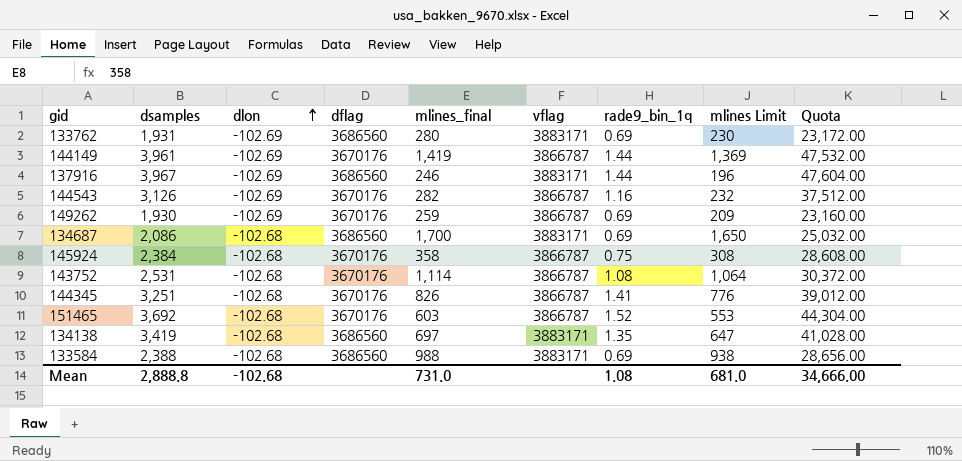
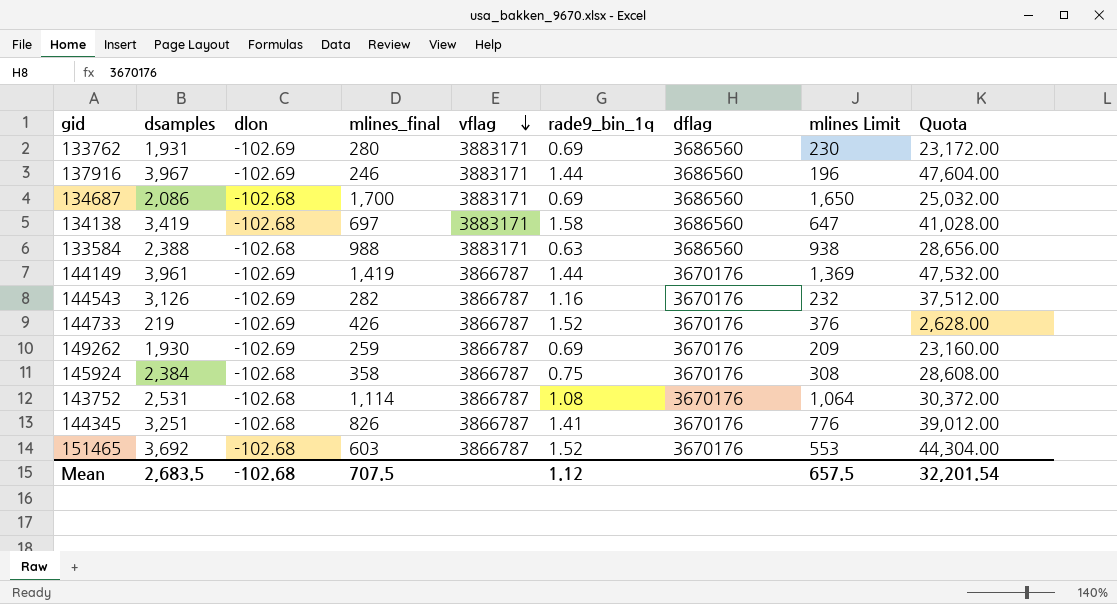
row order: dlon ascending -> vflag descending
column dflag | position: 4 -> 7
134138 | rade9_bin_1q: 1.35 -> 1.58
133584 | rade9_bin_1q: 0.69 -> 0.63
row 144733: none -> 219 | -102.69 | 426 | 3866787 | 1.52 | 3670176 | 376 | 2,628.00
Mean | dsamples: 2,888.8 -> 2,683.5
Mean | mlines_final: 731.0 -> 707.5
Mean | rade9_bin_1q: 1.08 -> 1.12
Mean | mlines Limit: 681.0 -> 657.5
Mean | Quota: 34,666.00 -> 32,201.54

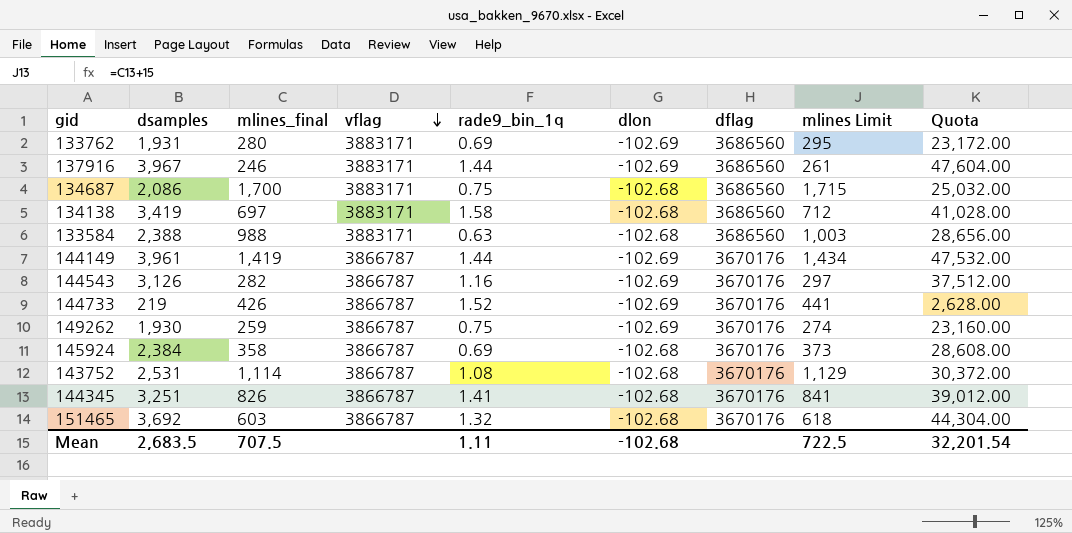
column dlon | position: 3 -> 6
column mlines Limit | formula: [mlines_final] - 50 -> [mlines_final] + 15
134687 | rade9_bin_1q: 0.69 -> 0.75
149262 | rade9_bin_1q: 0.69 -> 0.75
145924 | rade9_bin_1q: 0.75 -> 0.69
151465 | rade9_bin_1q: 1.52 -> 1.32
Mean | rade9_bin_1q: 1.12 -> 1.11
Mean | mlines Limit: 657.5 -> 722.5

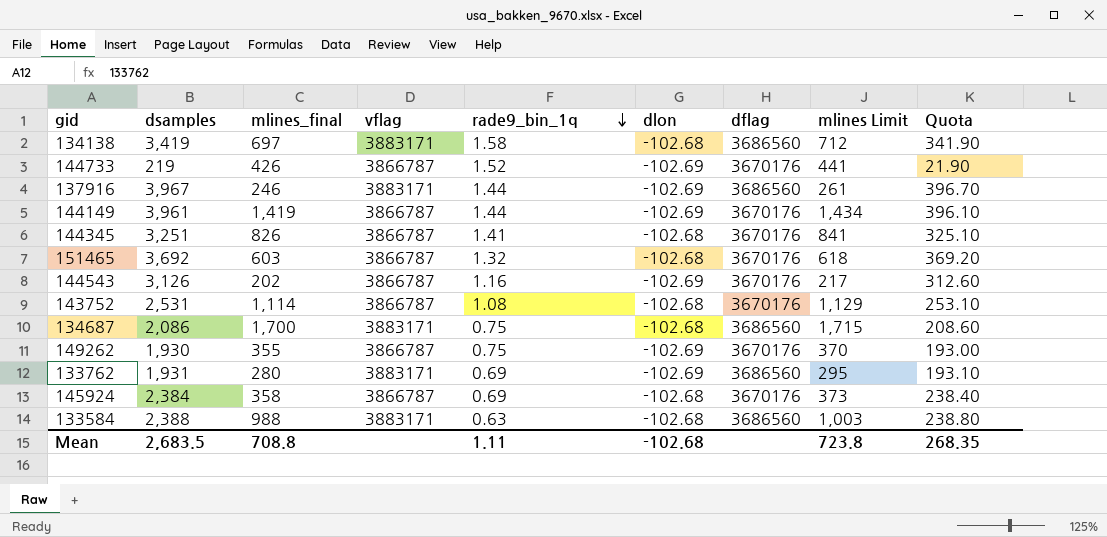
row order: vflag descending -> rade9_bin_1q descending
column Quota | formula: [dsamples] * 12 -> [dsamples] * 0.1
144543 | mlines_final: 282 -> 202
144543 | mlines Limit: 297 -> 217
149262 | mlines_final: 259 -> 355
149262 | mlines Limit: 274 -> 370
Mean | mlines_final: 707.5 -> 708.8
Mean | mlines Limit: 722.5 -> 723.8
Mean | Quota: 32,201.54 -> 268.35

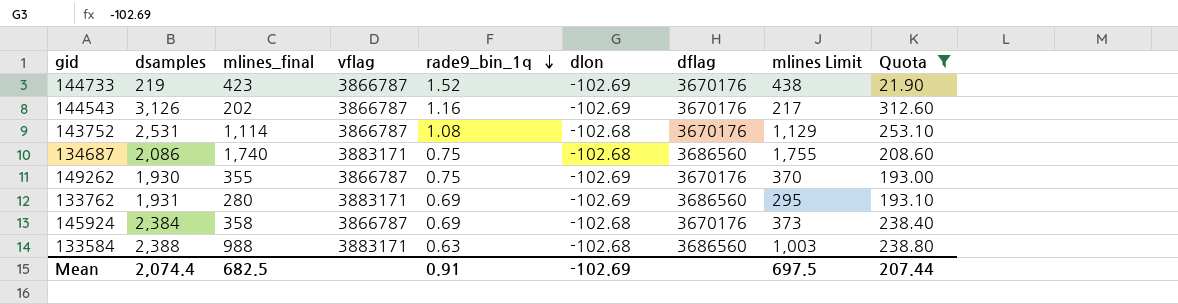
filter: none -> Quota <= 312.60
144733 | mlines_final: 426 -> 423
144733 | mlines Limit: 441 -> 438
134687 | mlines_final: 1,700 -> 1,740
134687 | mlines Limit: 1,715 -> 1,755
Mean | dsamples: 2,683.5 -> 2,074.4
Mean | mlines_final: 708.8 -> 682.5
Mean | rade9_bin_1q: 1.11 -> 0.91
Mean | dlon: -102.68 -> -102.69
Mean | mlines Limit: 723.8 -> 697.5
Mean | Quota: 268.35 -> 207.44

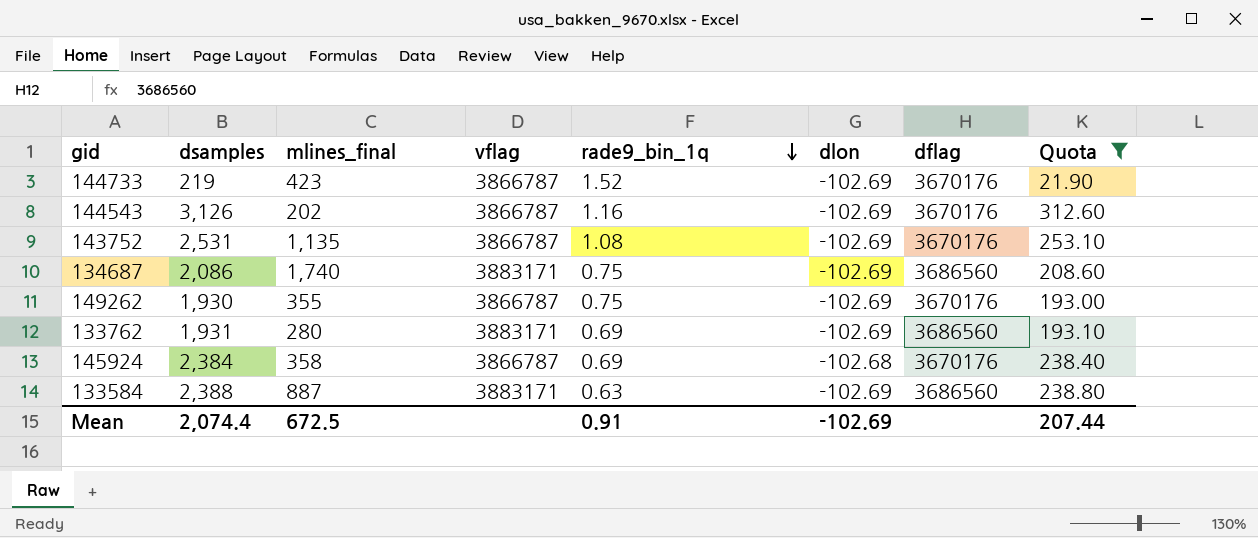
column mlines Limit | formula: [mlines_final] + 15 -> none
143752 | mlines_final: 1,114 -> 1,135
143752 | dlon: -102.68 -> -102.69
134687 | dlon: -102.68 -> -102.69
133584 | mlines_final: 988 -> 887
133584 | dlon: -102.68 -> -102.69
Mean | mlines_final: 682.5 -> 672.5

